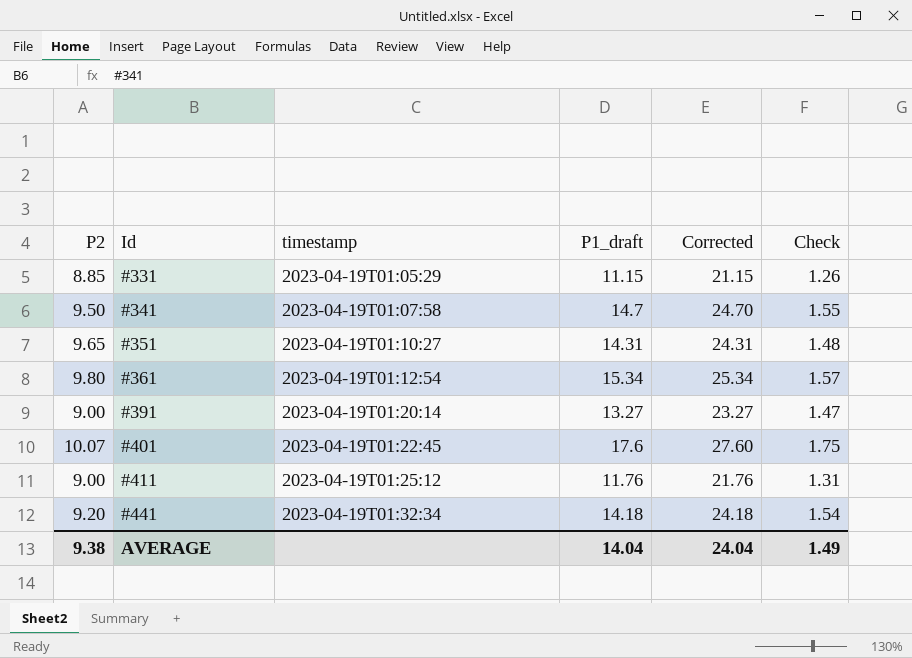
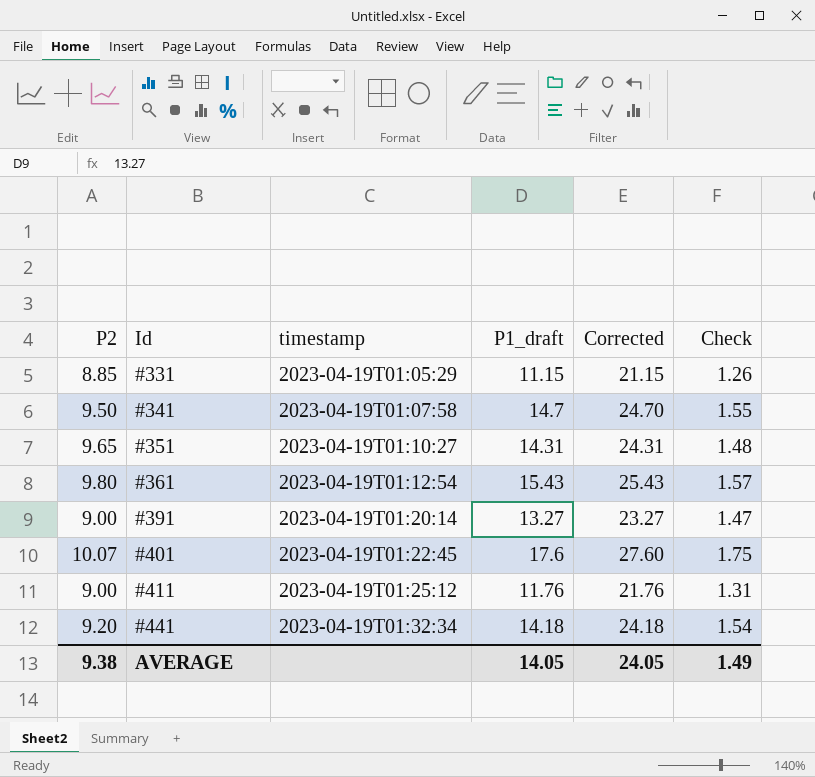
#361 | P1_draft: 15.34 -> 15.43
#361 | Corrected: 25.34 -> 25.43
AVERAGE | P1_draft: 14.04 -> 14.05
AVERAGE | Corrected: 24.04 -> 24.05

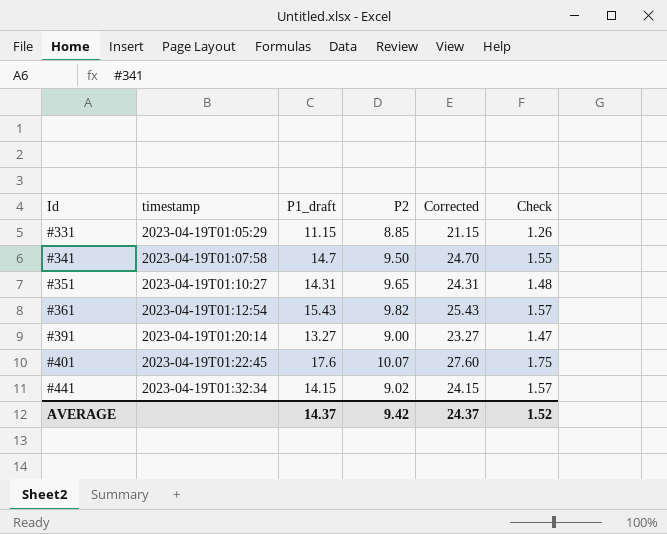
column P2 | position: 1 -> 4
row #411: 9.00 | 2023-04-19T01:25:12 | 11.76 | 21.76 | 1.31 -> none
#361 | P2: 9.80 -> 9.82
#441 | P1_draft: 14.18 -> 14.15
#441 | P2: 9.20 -> 9.02
#441 | Corrected: 24.18 -> 24.15
#441 | Check: 1.54 -> 1.57
AVERAGE | P1_draft: 14.05 -> 14.37
AVERAGE | P2: 9.38 -> 9.42
AVERAGE | Corrected: 24.05 -> 24.37
AVERAGE | Check: 1.49 -> 1.52

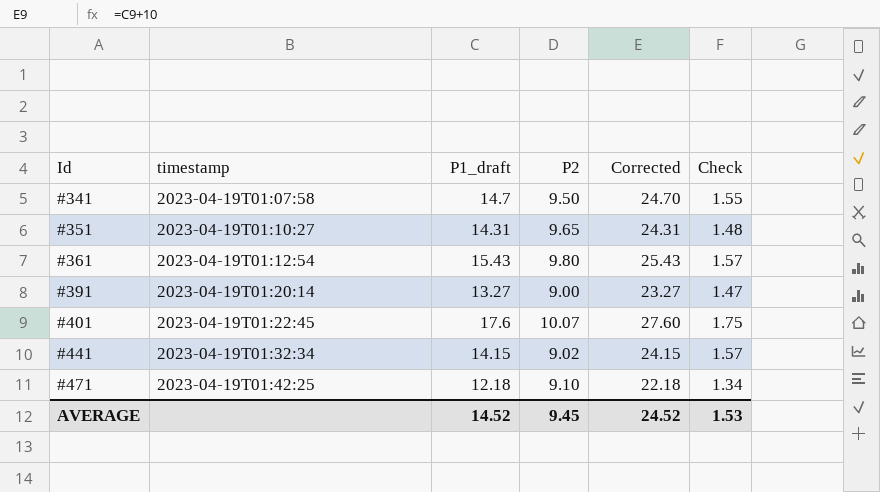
row #331: 2023-04-19T01:05:29 | 11.15 | 8.85 | 21.15 | 1.26 -> none
#361 | P2: 9.82 -> 9.80
row #471: none -> 2023-04-19T01:42:25 | 12.18 | 9.10 | 22.18 | 1.34
AVERAGE | P1_draft: 14.37 -> 14.52
AVERAGE | P2: 9.42 -> 9.45
AVERAGE | Corrected: 24.37 -> 24.52
AVERAGE | Check: 1.52 -> 1.53

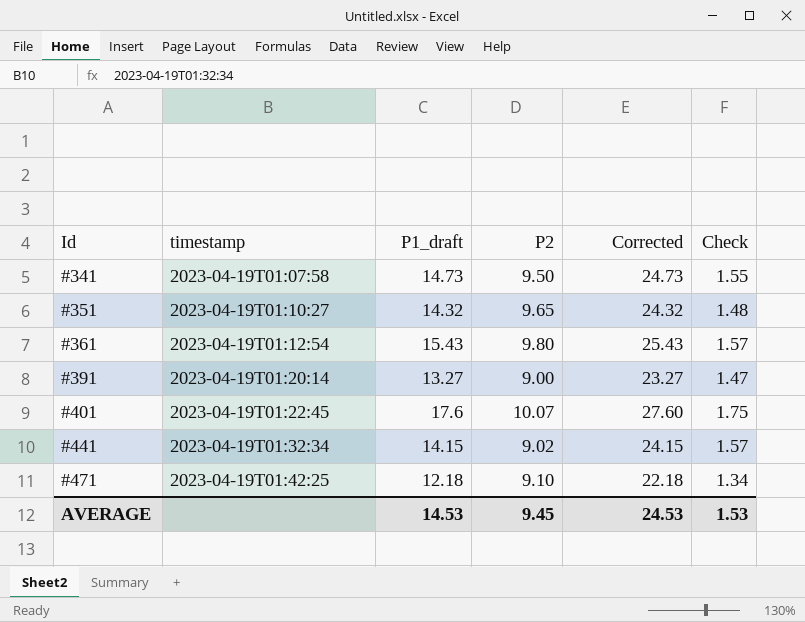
#341 | P1_draft: 14.7 -> 14.73
#341 | Corrected: 24.70 -> 24.73
#351 | P1_draft: 14.31 -> 14.32
#351 | Corrected: 24.31 -> 24.32
AVERAGE | P1_draft: 14.52 -> 14.53
AVERAGE | Corrected: 24.52 -> 24.53

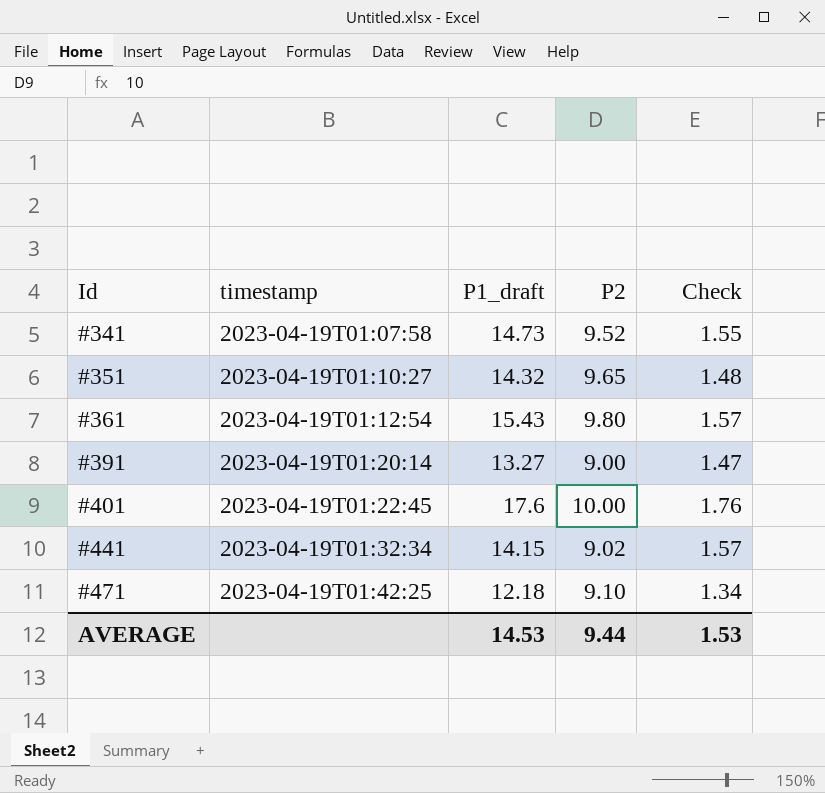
column Corrected | formula: [P1_draft] + 10 -> none
#341 | P2: 9.50 -> 9.52
#401 | P2: 10.07 -> 10.00
#401 | Check: 1.75 -> 1.76
AVERAGE | P2: 9.45 -> 9.44

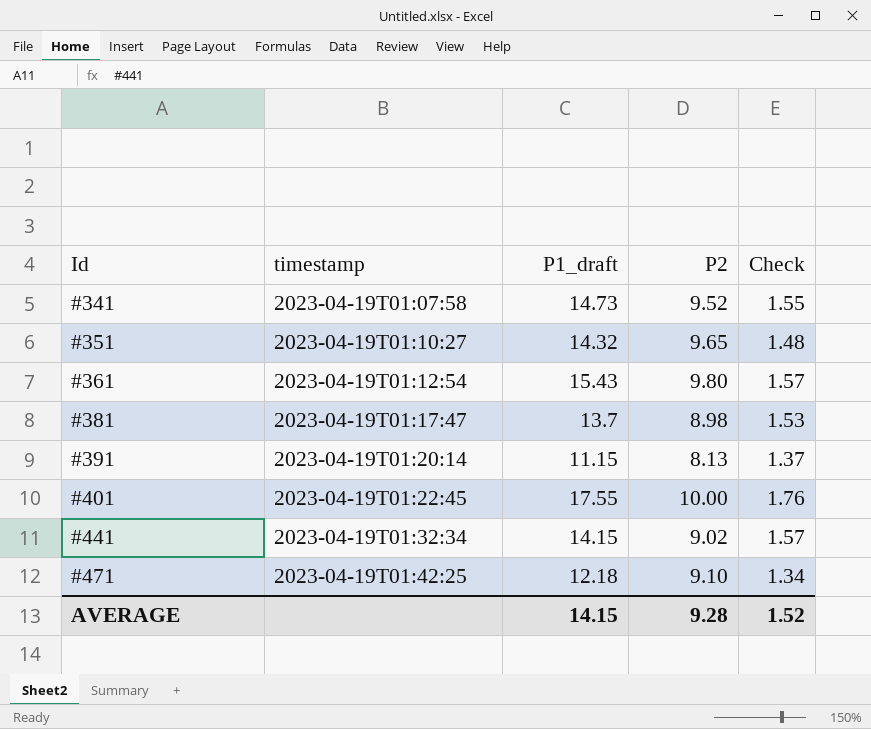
row #381: none -> 2023-04-19T01:17:47 | 13.7 | 8.98 | 1.53
#391 | P1_draft: 13.27 -> 11.15
#391 | P2: 9.00 -> 8.13
#391 | Check: 1.47 -> 1.37
#401 | P1_draft: 17.6 -> 17.55
AVERAGE | P1_draft: 14.53 -> 14.15
AVERAGE | P2: 9.44 -> 9.28
AVERAGE | Check: 1.53 -> 1.52

